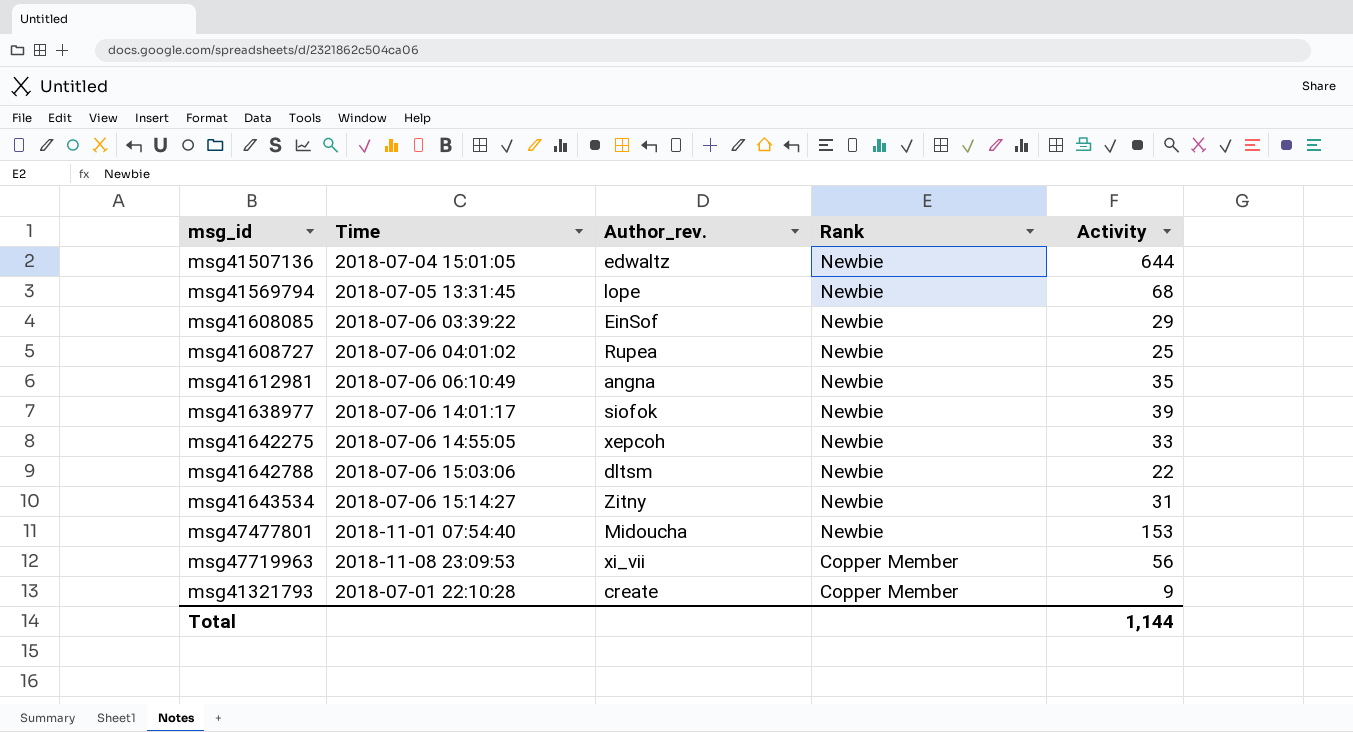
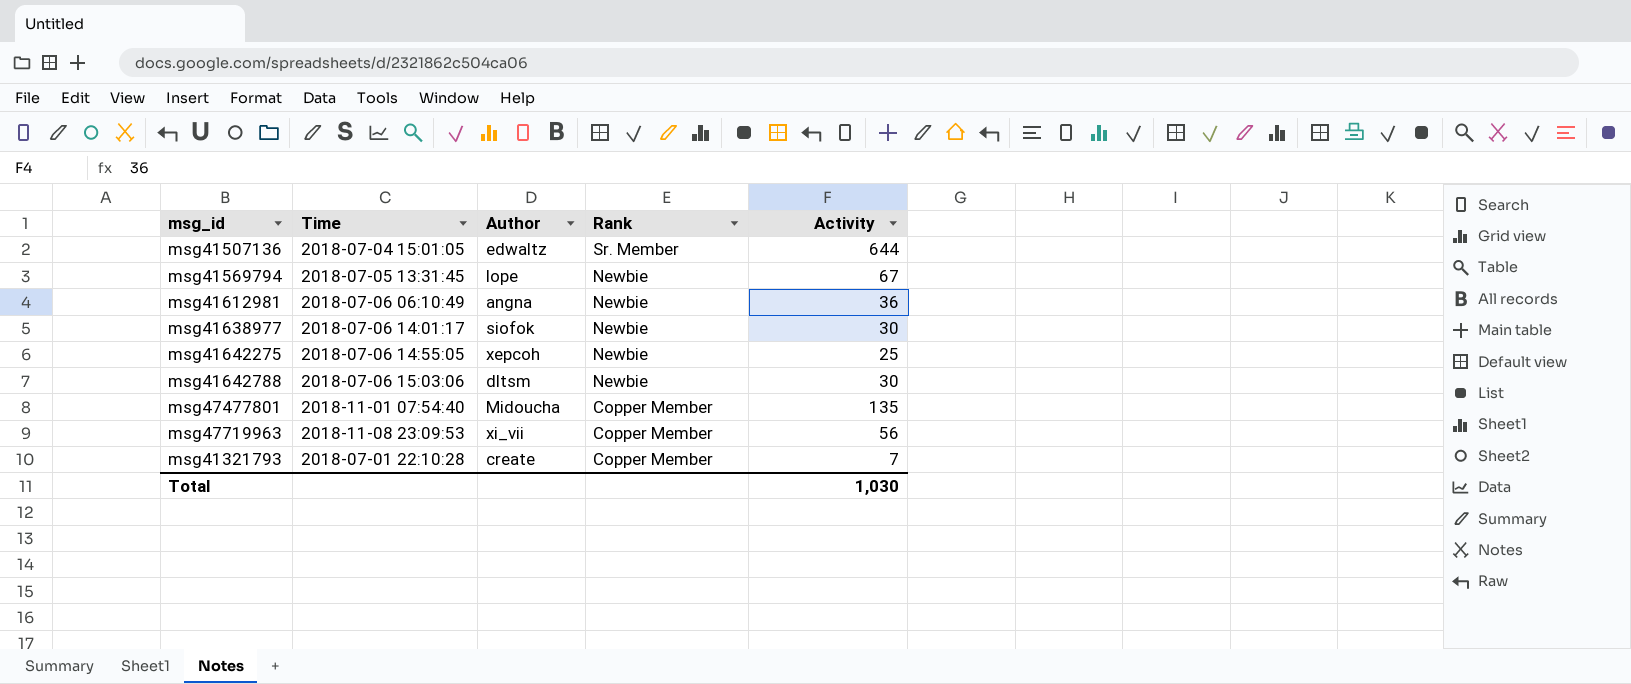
column name: Author_rev. -> Author
row msg41608085: 2018-07-06 03:39:22 | EinSof | Newbie | 29 -> none
row msg41608727: 2018-07-06 04:01:02 | Rupea | Newbie | 25 -> none
row msg41643534: 2018-07-06 15:14:27 | Zitny | Newbie | 31 -> none
msg41507136 | Rank: Newbie -> Sr. Member
msg41569794 | Activity: 68 -> 67
msg41612981 | Activity: 35 -> 36
msg41638977 | Activity: 39 -> 30
msg41642275 | Activity: 33 -> 25
msg41642788 | Activity: 22 -> 30
msg47477801 | Rank: Newbie -> Copper Member
msg47477801 | Activity: 153 -> 135
msg41321793 | Activity: 9 -> 7
Total | Activity: 1,144 -> 1,030

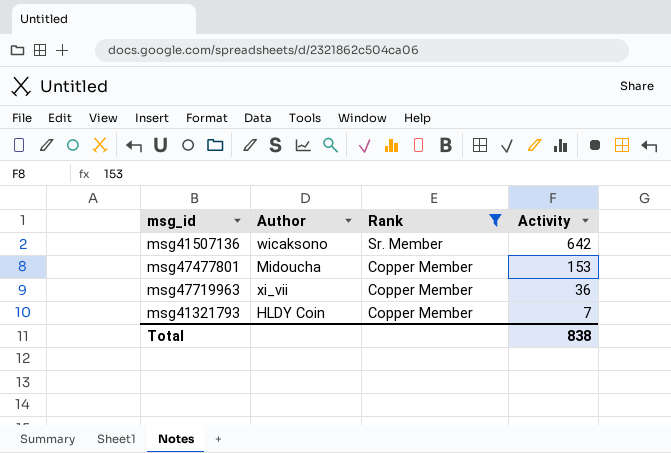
filter: none -> Rank != Newbie
column Time | position: 2 -> none
msg41507136 | Author: edwaltz -> wicaksono
msg41507136 | Activity: 644 -> 642
msg47477801 | Activity: 135 -> 153
msg47719963 | Activity: 56 -> 36
msg41321793 | Author: create -> HLDY Coin
Total | Activity: 1,030 -> 838

